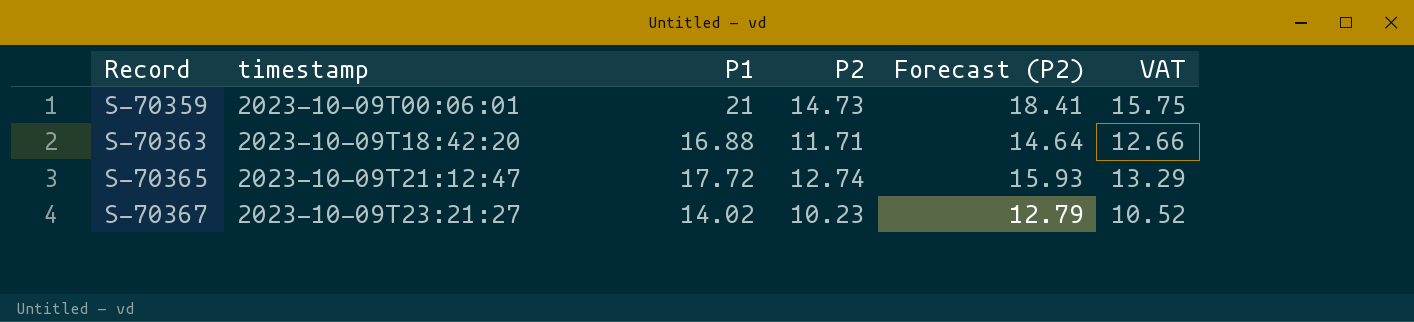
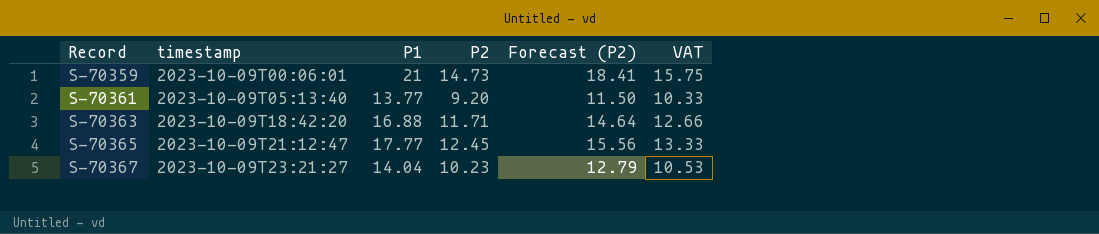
row S-70361: none -> 2023-10-09T05:13:40 | 13.77 | 9.20 | 11.50 | 10.33
S-70365 | P1: 17.72 -> 17.77
S-70365 | P2: 12.74 -> 12.45
S-70365 | Forecast (P2): 15.93 -> 15.56
S-70365 | VAT: 13.29 -> 13.33
S-70367 | P1: 14.02 -> 14.04
S-70367 | VAT: 10.52 -> 10.53

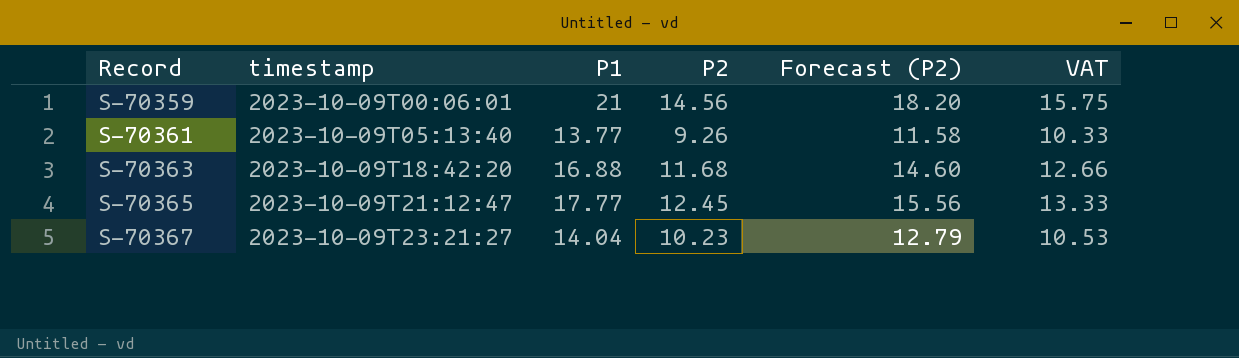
S-70359 | P2: 14.73 -> 14.56
S-70359 | Forecast (P2): 18.41 -> 18.20
S-70361 | P2: 9.20 -> 9.26
S-70361 | Forecast (P2): 11.50 -> 11.58
S-70363 | P2: 11.71 -> 11.68
S-70363 | Forecast (P2): 14.64 -> 14.60

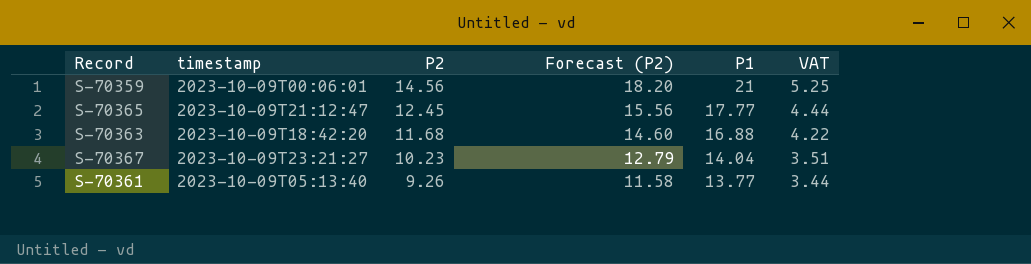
row order: Record ascending -> P2 descending
column P1 | position: 3 -> 5
column VAT | formula: [P1] * 0.75 -> [P1] * 0.25

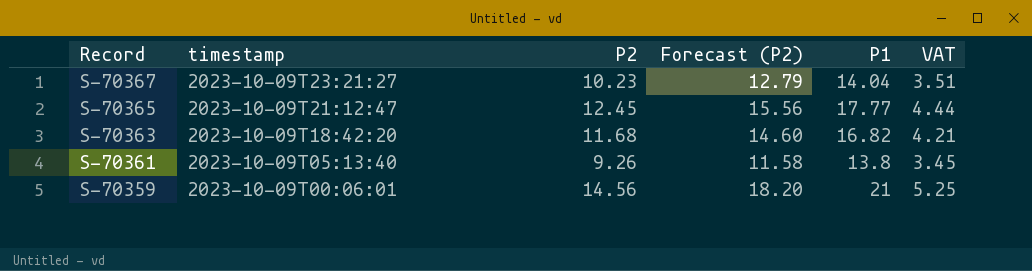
row order: P2 descending -> Record descending
S-70363 | P1: 16.88 -> 16.82
S-70363 | VAT: 4.22 -> 4.21
S-70361 | P1: 13.77 -> 13.8
S-70361 | VAT: 3.44 -> 3.45

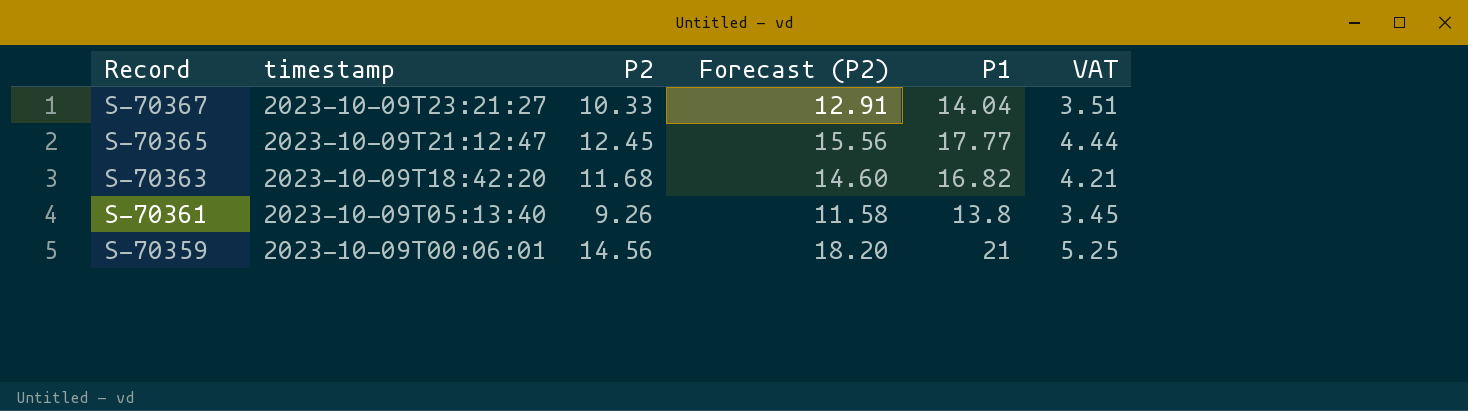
S-70367 | P2: 10.23 -> 10.33
S-70367 | Forecast (P2): 12.79 -> 12.91

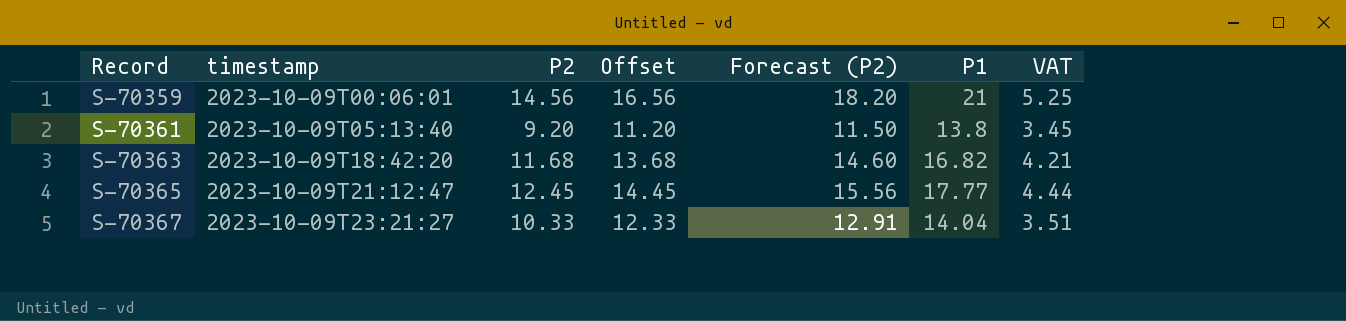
row order: Record descending -> Record ascending
column Offset | formula: none -> [P2] + 2
S-70361 | P2: 9.26 -> 9.20
S-70361 | Forecast (P2): 11.58 -> 11.50

